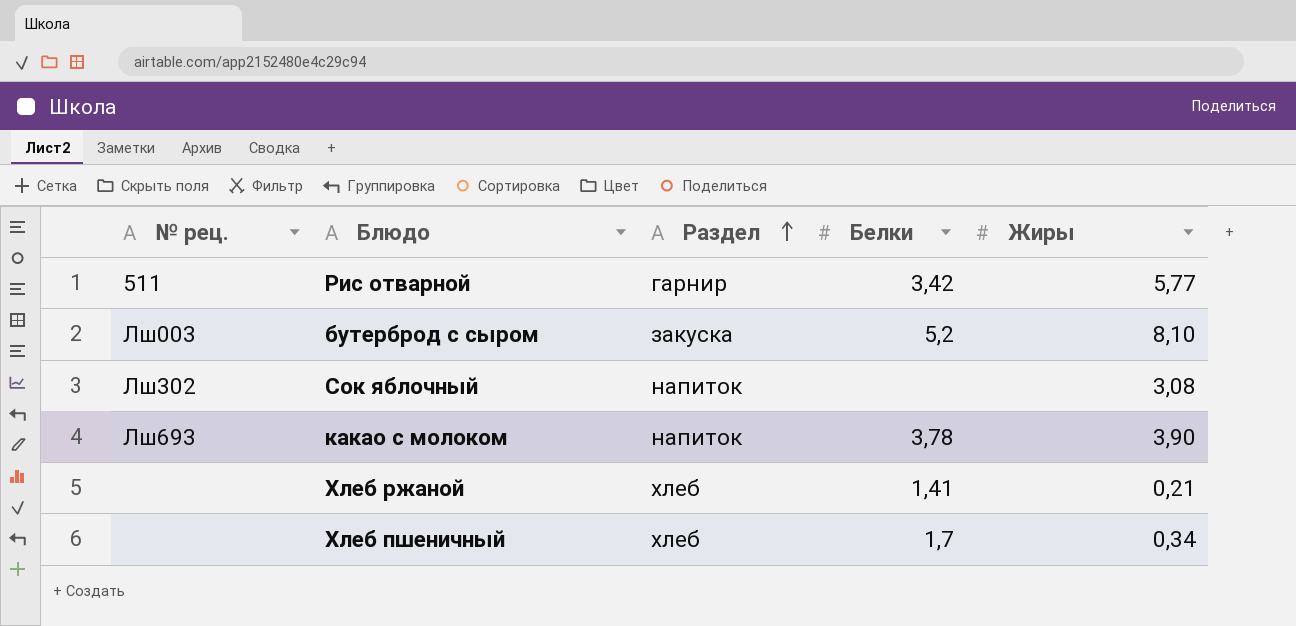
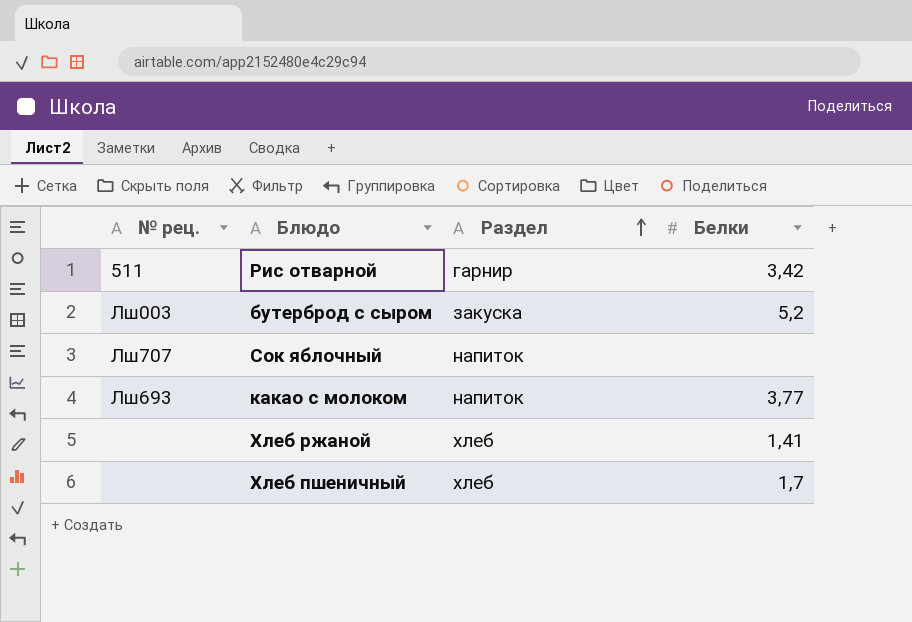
column Жиры | position: 5 -> none
Сок яблочный | № рец.: Лш302 -> Лш707
какао с молоком | Белки: 3,78 -> 3,77

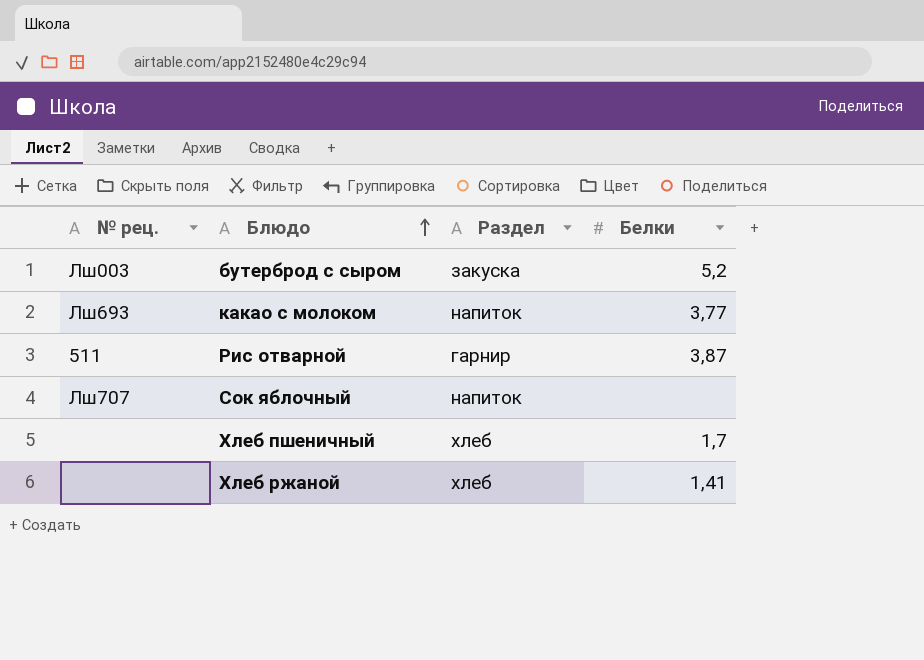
row order: Раздел ascending -> Блюдо ascending
Рис отварной | Белки: 3,42 -> 3,87

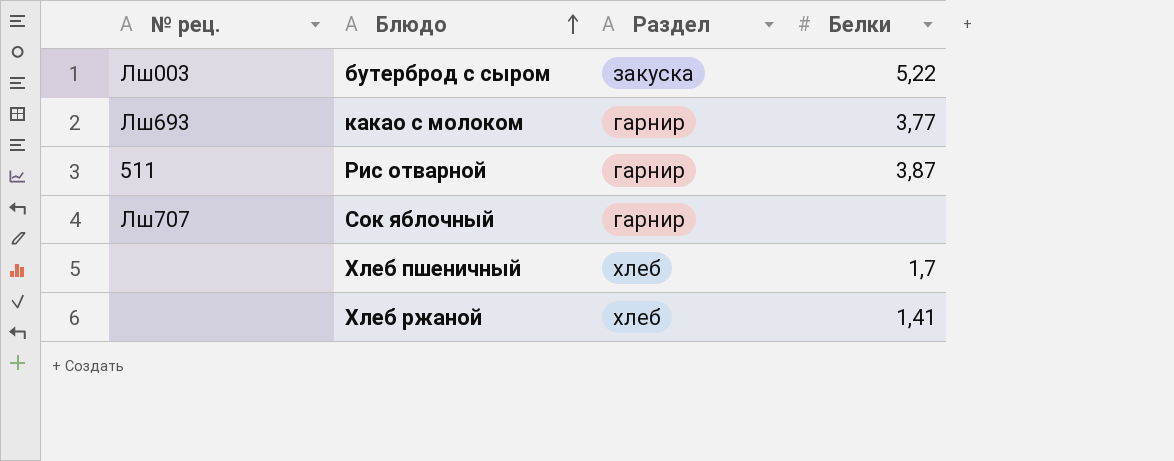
бутерброд с сыром | Белки: 5,2 -> 5,22
какао с молоком | Раздел: напиток -> гарнир
Сок яблочный | Раздел: напиток -> гарнир

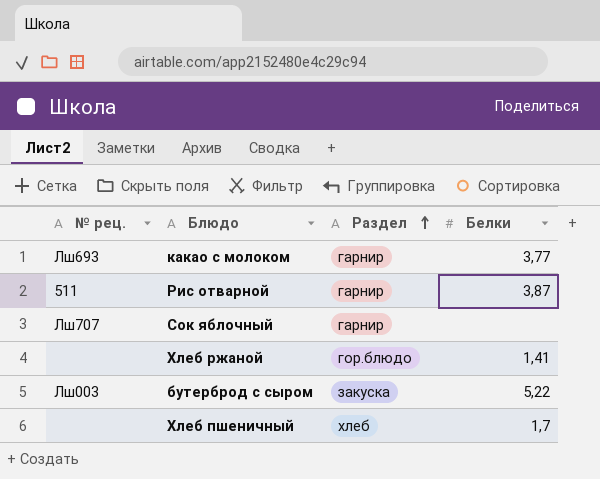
row order: Блюдо ascending -> Раздел ascending
Хлеб ржаной | Раздел: хлеб -> гор.блюдо

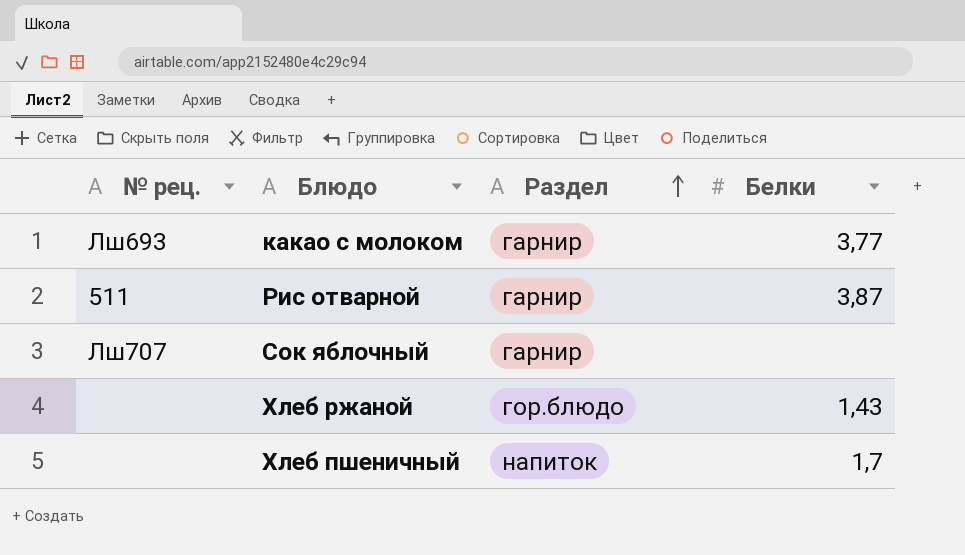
row бутерброд с сыром: Лш003 | закуска | 5,22 -> none
Хлеб ржаной | Белки: 1,41 -> 1,43
Хлеб пшеничный | Раздел: хлеб -> напиток

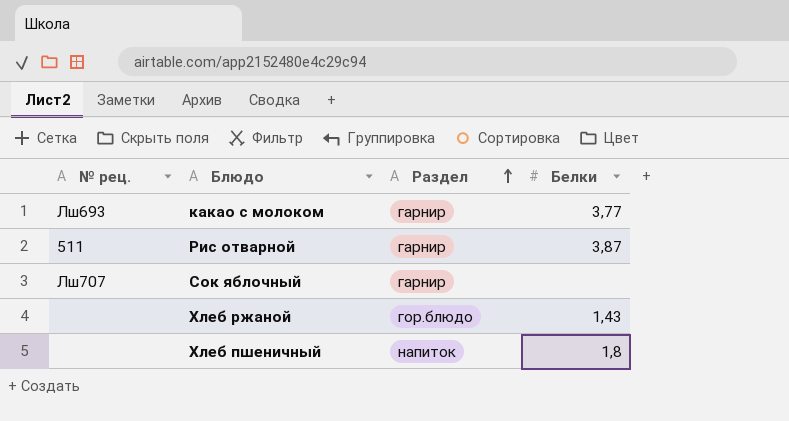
Хлеб пшеничный | Белки: 1,7 -> 1,8

